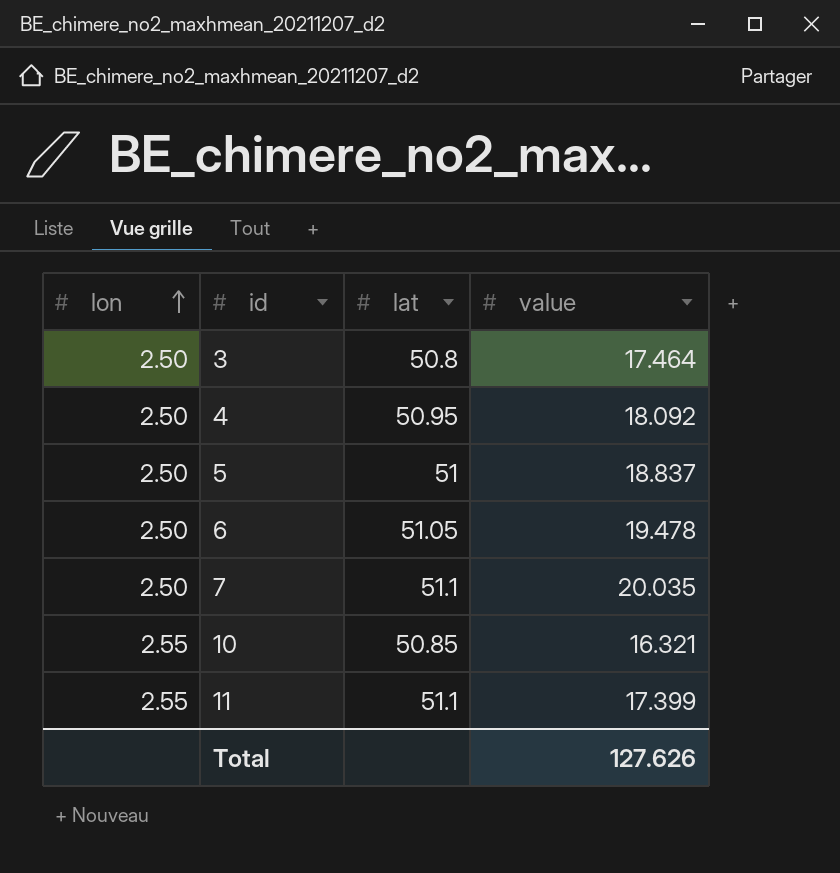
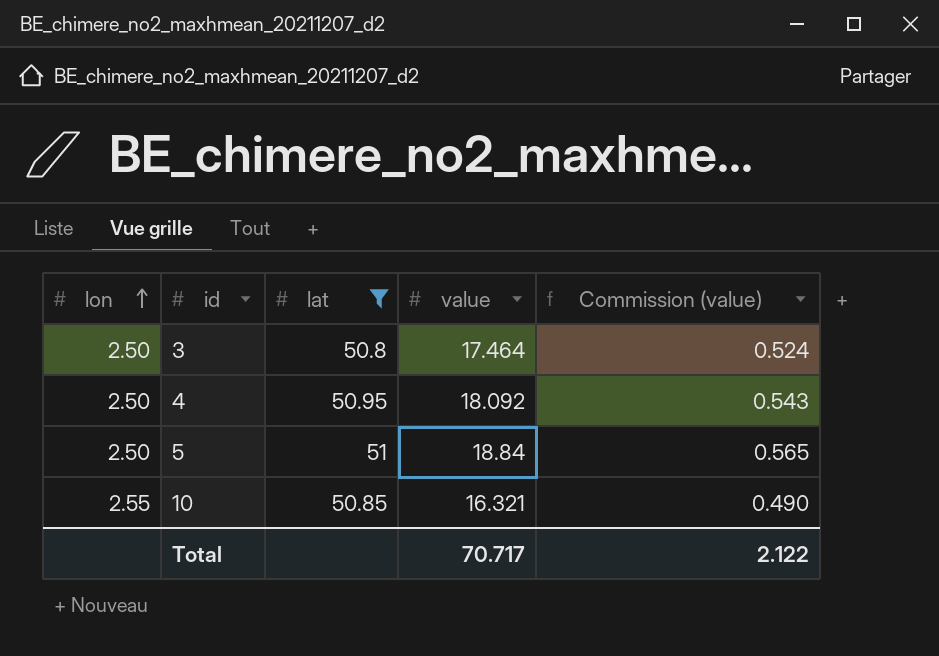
filter: none -> lat <= 51
column Commission (value) | formula: none -> [value] * 0.03
5 | value: 18.837 -> 18.84
Total | value: 127.626 -> 70.717

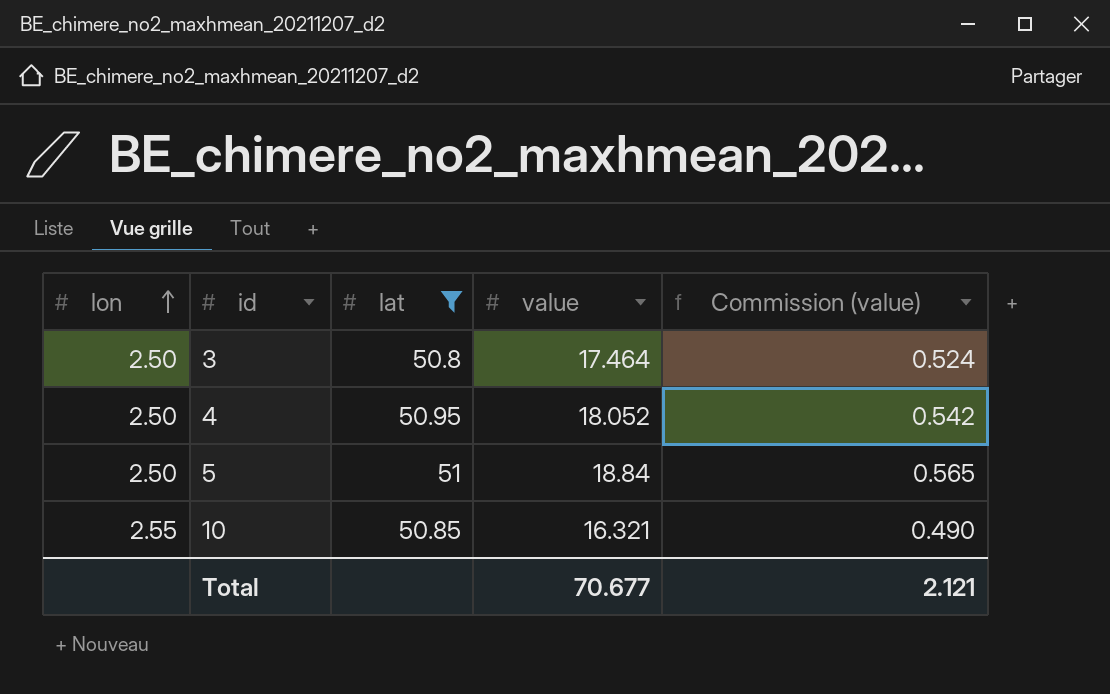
4 | value: 18.092 -> 18.052
4 | Commission (value): 0.543 -> 0.542
Total | value: 70.717 -> 70.677
Total | Commission (value): 2.122 -> 2.121

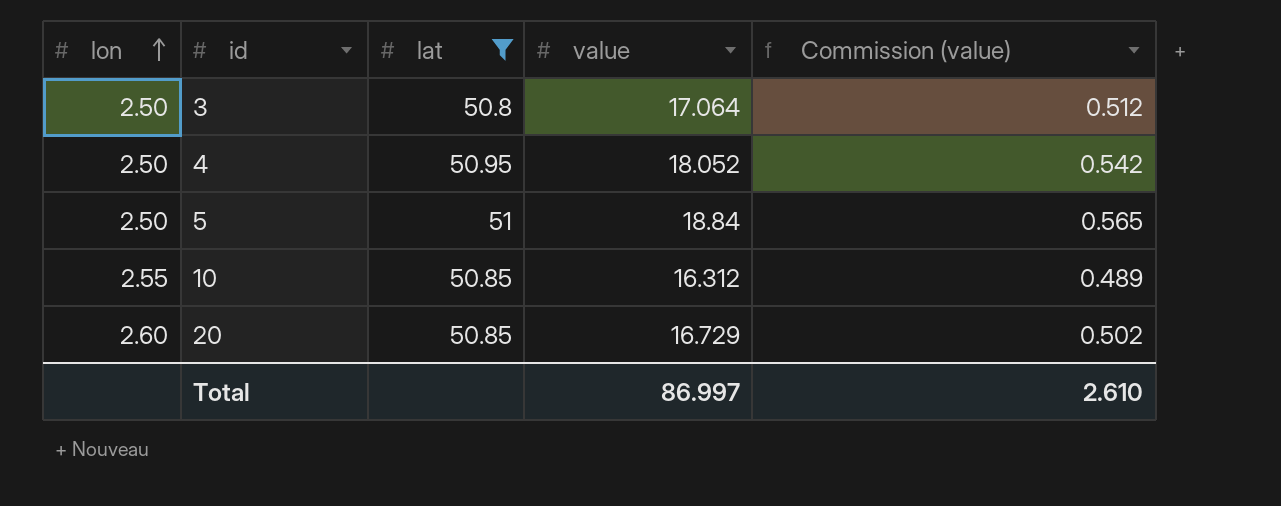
3 | value: 17.464 -> 17.064
3 | Commission (value): 0.524 -> 0.512
10 | value: 16.321 -> 16.312
10 | Commission (value): 0.490 -> 0.489
row 20: none -> 2.60 | 50.85 | 16.729 | 0.502
Total | value: 70.677 -> 86.997
Total | Commission (value): 2.121 -> 2.610

